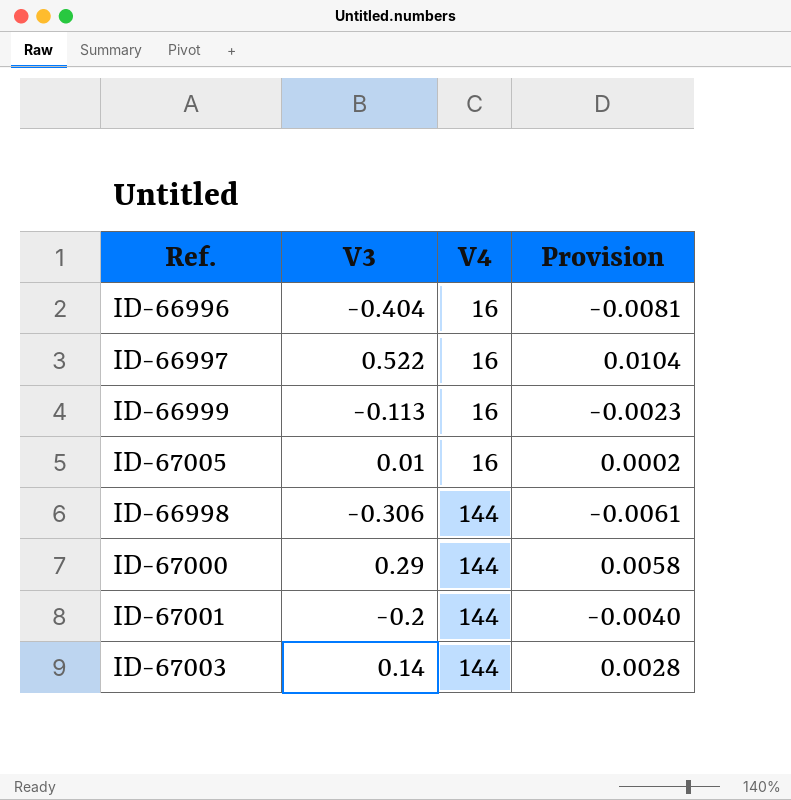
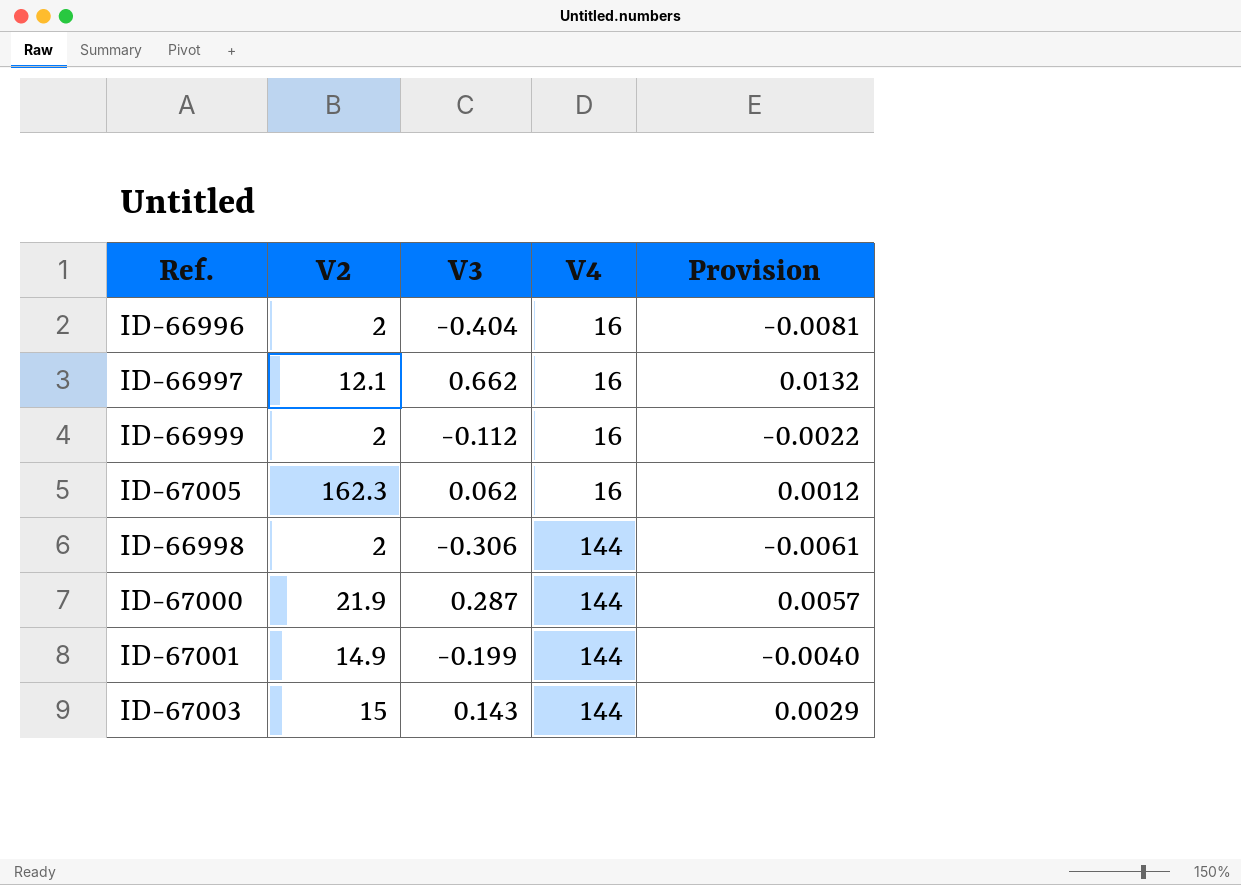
column V2 | position: none -> 2
ID-66997 | V3: 0.522 -> 0.662
ID-66997 | Provision: 0.0104 -> 0.0132
ID-66999 | V3: -0.113 -> -0.112
ID-66999 | Provision: -0.0023 -> -0.0022
ID-67005 | V3: 0.01 -> 0.062
ID-67005 | Provision: 0.0002 -> 0.0012
ID-67000 | V3: 0.29 -> 0.287
ID-67000 | Provision: 0.0058 -> 0.0057
ID-67001 | V3: -0.2 -> -0.199
ID-67003 | V3: 0.14 -> 0.143
ID-67003 | Provision: 0.0028 -> 0.0029

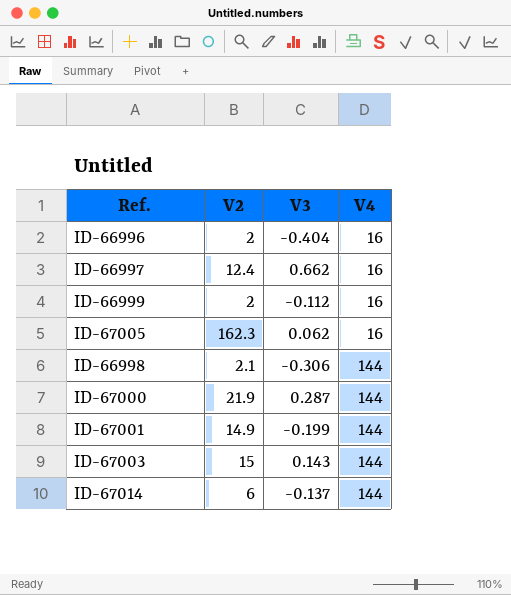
column Provision | formula: [V3] * 0.02 -> none
ID-66997 | V2: 12.1 -> 12.4
ID-66998 | V2: 2 -> 2.1
row ID-67014: none -> 6 | -0.137 | 144

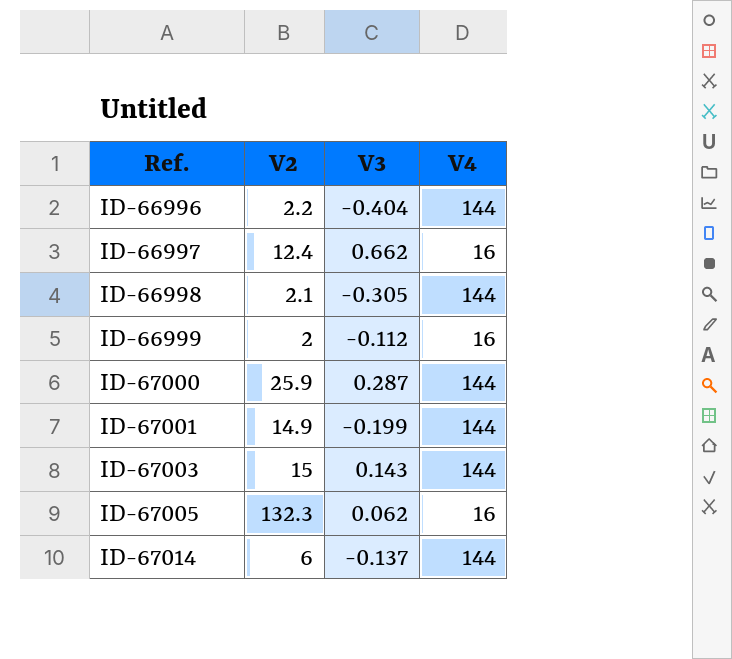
row order: V4 ascending -> Ref. ascending
ID-66996 | V2: 2 -> 2.2
ID-66996 | V4: 16 -> 144
ID-66998 | V3: -0.306 -> -0.305
ID-67000 | V2: 21.9 -> 25.9
ID-67005 | V2: 162.3 -> 132.3

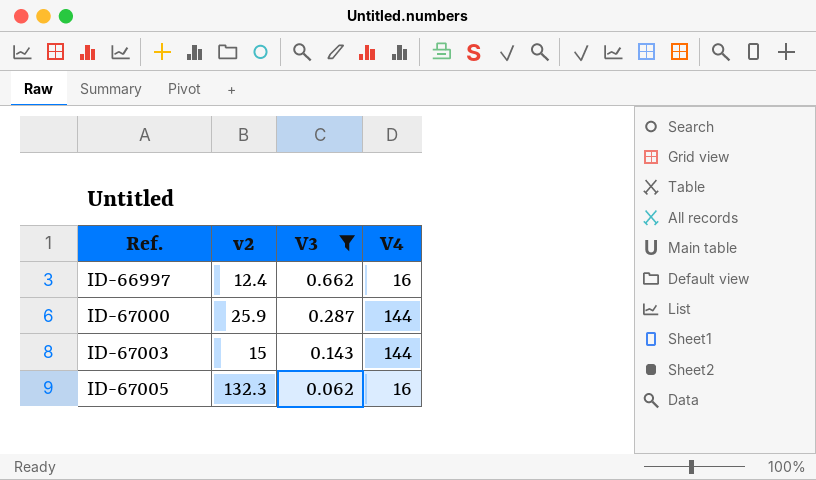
filter: none -> V3 >= 0.062
column name: V2 -> v2

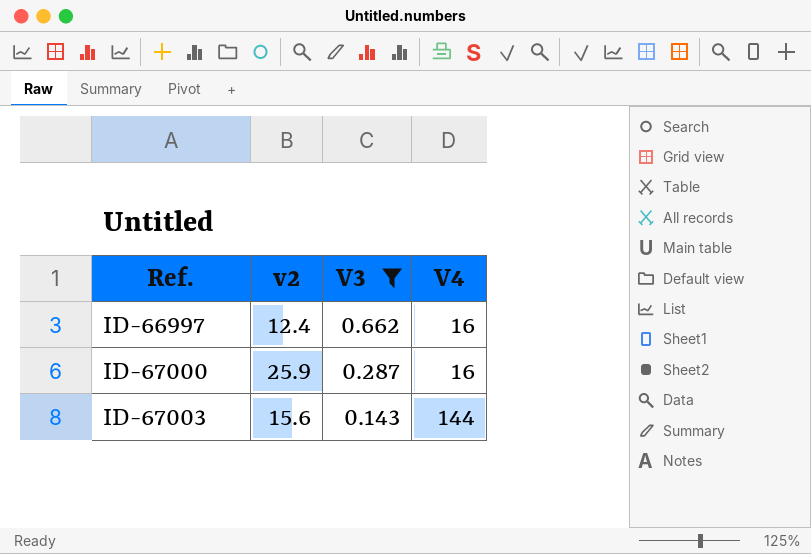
row ID-67005: 132.3 | 0.062 | 16 -> none
ID-67000 | V4: 144 -> 16
ID-67003 | v2: 15 -> 15.6

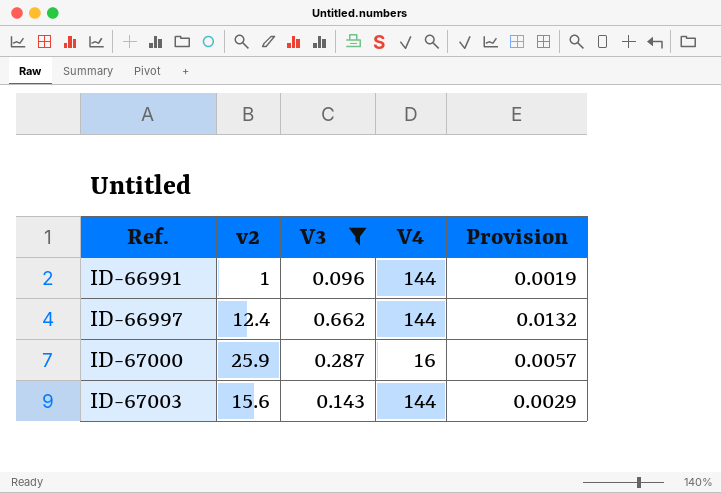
column Provision | formula: none -> [V3] * 0.02
row ID-66991: none -> 1 | 0.096 | 144 | 0.0019
ID-66997 | V4: 16 -> 144

